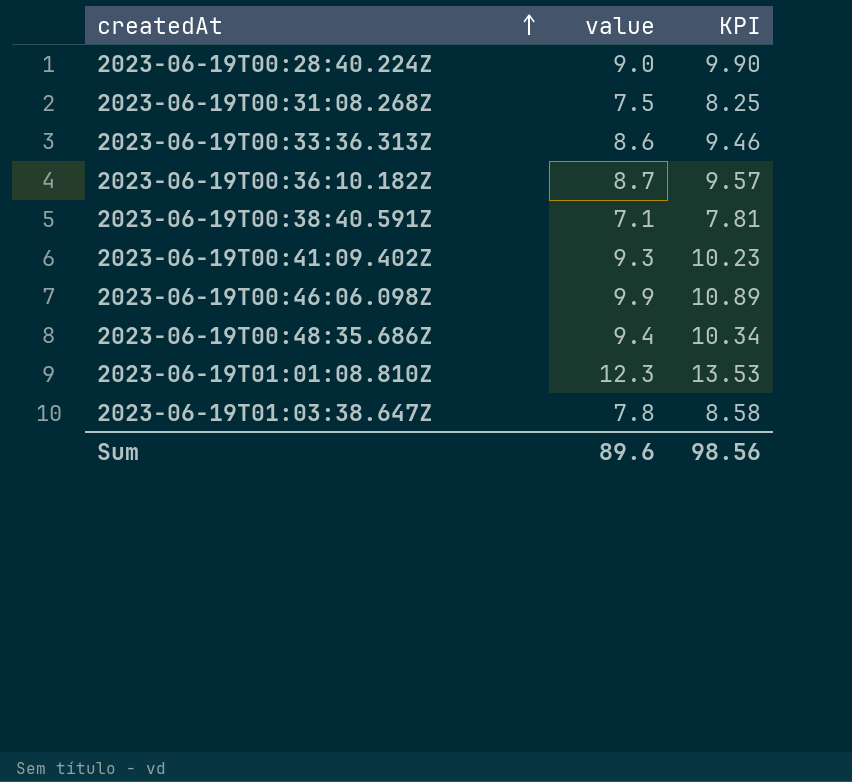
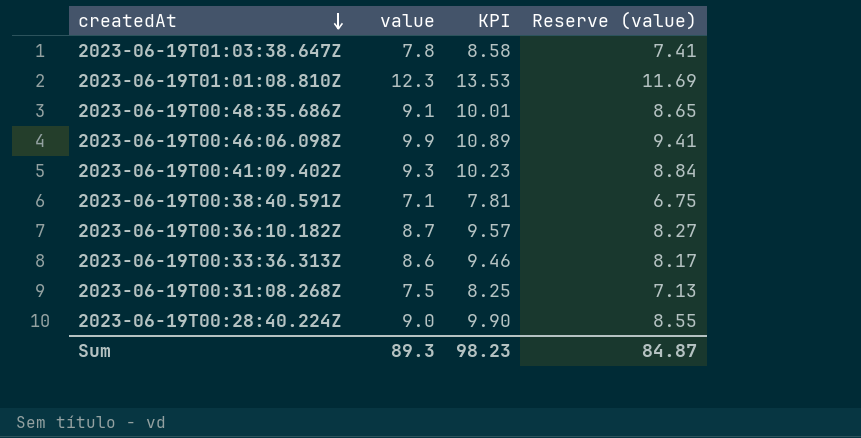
row order: createdAt ascending -> createdAt descending
column Reserve (value) | formula: none -> [value] * 0.95
2023-06-19T00:48:35.686Z | value: 9.4 -> 9.1
2023-06-19T00:48:35.686Z | KPI: 10.34 -> 10.01
Sum | value: 89.6 -> 89.3
Sum | KPI: 98.56 -> 98.23

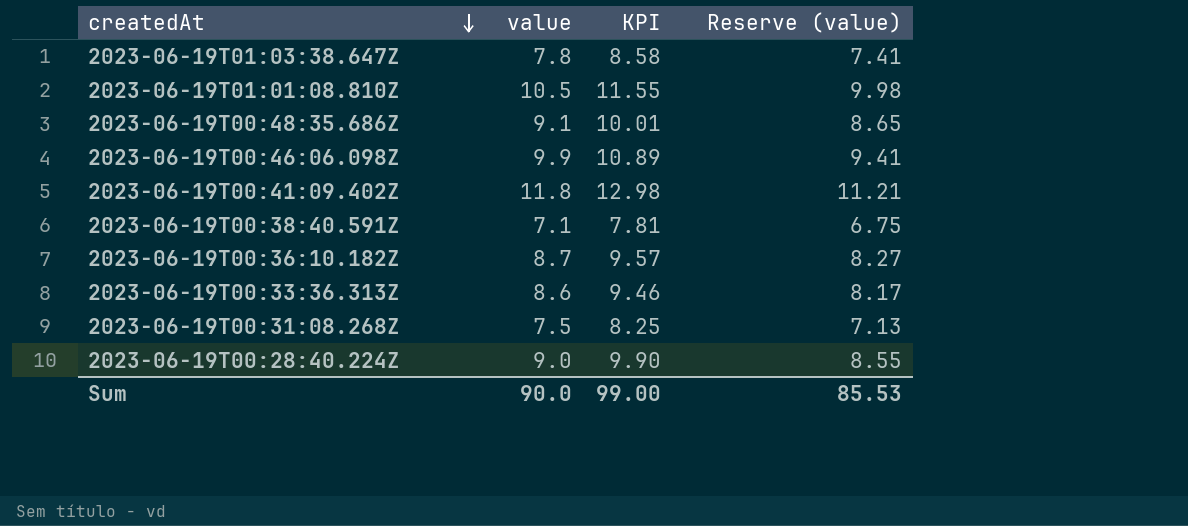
2023-06-19T01:01:08.810Z | value: 12.3 -> 10.5
2023-06-19T01:01:08.810Z | KPI: 13.53 -> 11.55
2023-06-19T01:01:08.810Z | Reserve (value): 11.69 -> 9.98
2023-06-19T00:41:09.402Z | value: 9.3 -> 11.8
2023-06-19T00:41:09.402Z | KPI: 10.23 -> 12.98
2023-06-19T00:41:09.402Z | Reserve (value): 8.84 -> 11.21
Sum | value: 89.3 -> 90.0
Sum | KPI: 98.23 -> 99.00
Sum | Reserve (value): 84.87 -> 85.53

